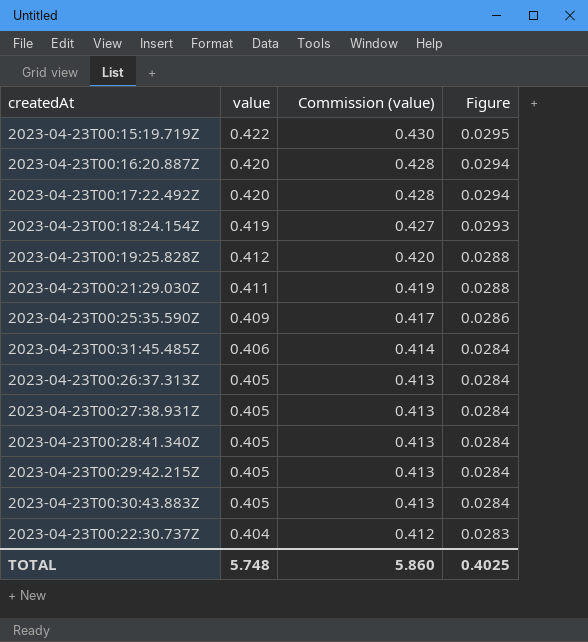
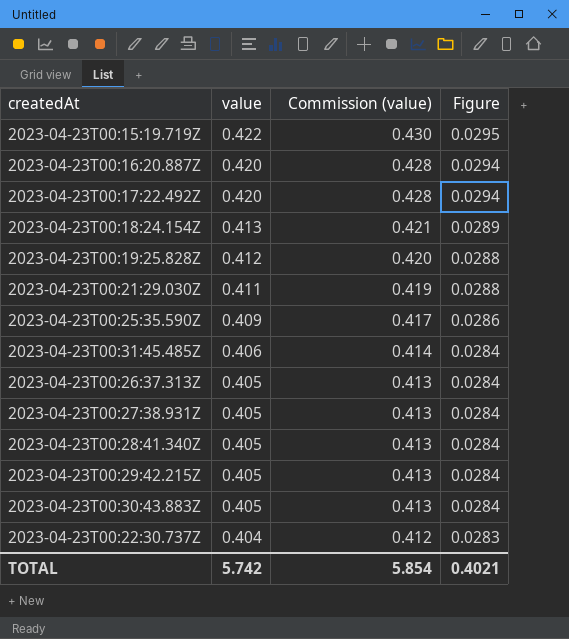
2023-04-23T00:18:24.154Z | value: 0.419 -> 0.413
2023-04-23T00:18:24.154Z | Commission (value): 0.427 -> 0.421
2023-04-23T00:18:24.154Z | Figure: 0.0293 -> 0.0289
TOTAL | value: 5.748 -> 5.742
TOTAL | Commission (value): 5.860 -> 5.854
TOTAL | Figure: 0.4025 -> 0.4021

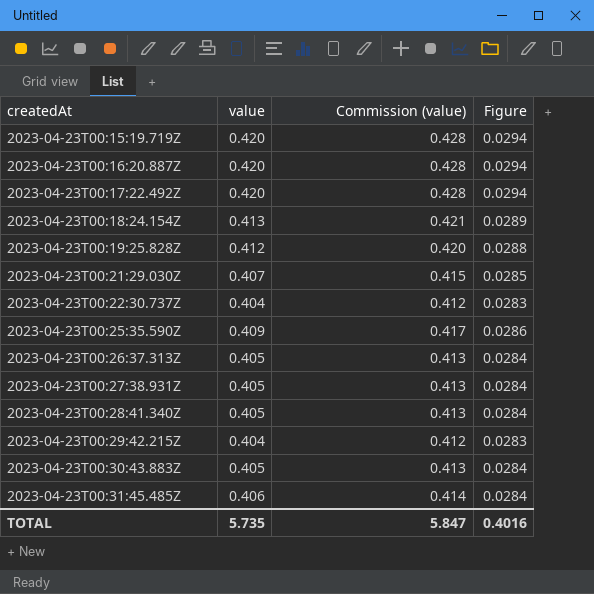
row order: value descending -> createdAt ascending
2023-04-23T00:15:19.719Z | value: 0.422 -> 0.420
2023-04-23T00:15:19.719Z | Commission (value): 0.430 -> 0.428
2023-04-23T00:15:19.719Z | Figure: 0.0295 -> 0.0294
2023-04-23T00:21:29.030Z | value: 0.411 -> 0.407
2023-04-23T00:21:29.030Z | Commission (value): 0.419 -> 0.415
2023-04-23T00:21:29.030Z | Figure: 0.0288 -> 0.0285
2023-04-23T00:29:42.215Z | value: 0.405 -> 0.404
2023-04-23T00:29:42.215Z | Commission (value): 0.413 -> 0.412
2023-04-23T00:29:42.215Z | Figure: 0.0284 -> 0.0283
TOTAL | value: 5.742 -> 5.735
TOTAL | Commission (value): 5.854 -> 5.847
TOTAL | Figure: 0.4021 -> 0.4016

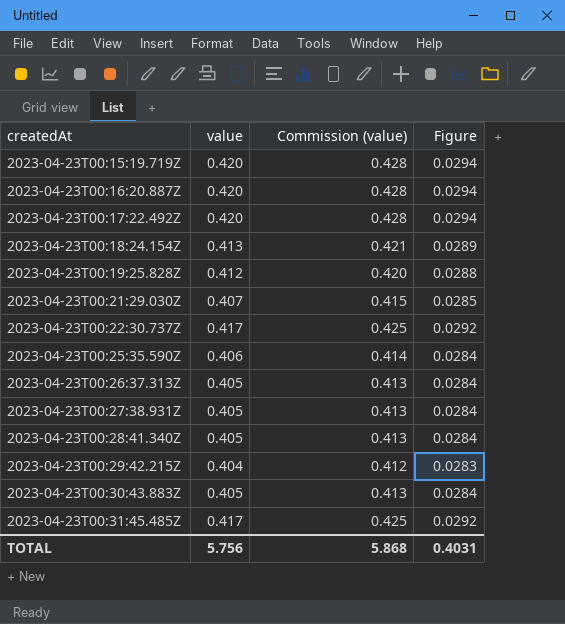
2023-04-23T00:22:30.737Z | value: 0.404 -> 0.417
2023-04-23T00:22:30.737Z | Commission (value): 0.412 -> 0.425
2023-04-23T00:22:30.737Z | Figure: 0.0283 -> 0.0292
2023-04-23T00:25:35.590Z | value: 0.409 -> 0.406
2023-04-23T00:25:35.590Z | Commission (value): 0.417 -> 0.414
2023-04-23T00:25:35.590Z | Figure: 0.0286 -> 0.0284
2023-04-23T00:31:45.485Z | value: 0.406 -> 0.417
2023-04-23T00:31:45.485Z | Commission (value): 0.414 -> 0.425
2023-04-23T00:31:45.485Z | Figure: 0.0284 -> 0.0292
TOTAL | value: 5.735 -> 5.756
TOTAL | Commission (value): 5.847 -> 5.868
TOTAL | Figure: 0.4016 -> 0.4031

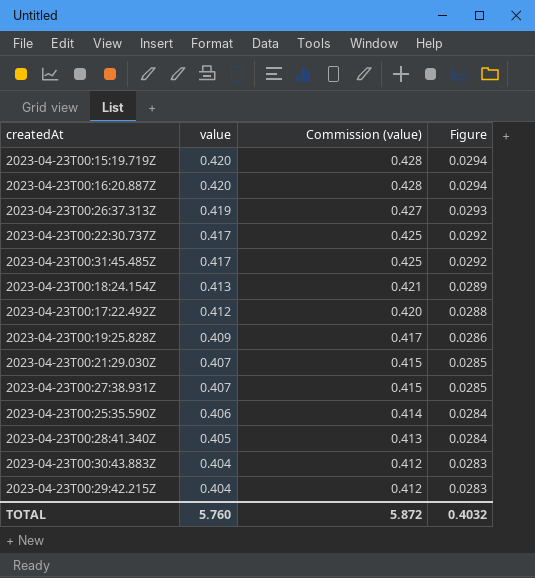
row order: createdAt ascending -> value descending
2023-04-23T00:26:37.313Z | value: 0.405 -> 0.419
2023-04-23T00:26:37.313Z | Commission (value): 0.413 -> 0.427
2023-04-23T00:26:37.313Z | Figure: 0.0284 -> 0.0293
2023-04-23T00:17:22.492Z | value: 0.420 -> 0.412
2023-04-23T00:17:22.492Z | Commission (value): 0.428 -> 0.420
2023-04-23T00:17:22.492Z | Figure: 0.0294 -> 0.0288
2023-04-23T00:19:25.828Z | value: 0.412 -> 0.409
2023-04-23T00:19:25.828Z | Commission (value): 0.420 -> 0.417
2023-04-23T00:19:25.828Z | Figure: 0.0288 -> 0.0286
2023-04-23T00:27:38.931Z | value: 0.405 -> 0.407
2023-04-23T00:27:38.931Z | Commission (value): 0.413 -> 0.415
2023-04-23T00:27:38.931Z | Figure: 0.0284 -> 0.0285
2023-04-23T00:30:43.883Z | value: 0.405 -> 0.404
2023-04-23T00:30:43.883Z | Commission (value): 0.413 -> 0.412
2023-04-23T00:30:43.883Z | Figure: 0.0284 -> 0.0283
TOTAL | value: 5.756 -> 5.760
TOTAL | Commission (value): 5.868 -> 5.872
TOTAL | Figure: 0.4031 -> 0.4032

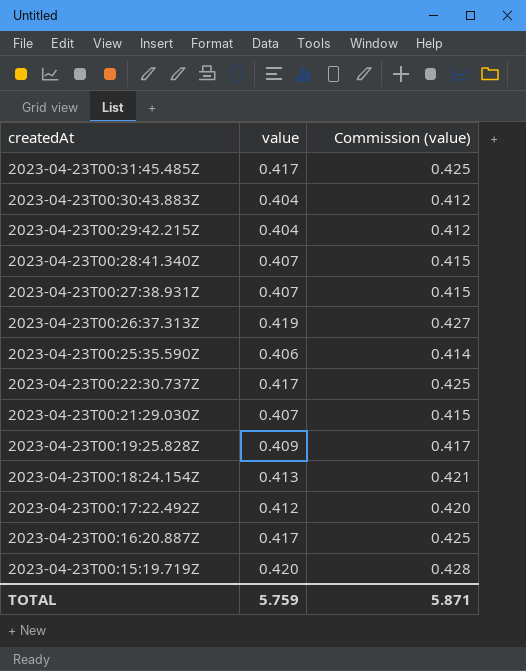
row order: value descending -> createdAt descending
column Figure | formula: [value] * 0.07 -> none
2023-04-23T00:28:41.340Z | value: 0.405 -> 0.407
2023-04-23T00:28:41.340Z | Commission (value): 0.413 -> 0.415
2023-04-23T00:16:20.887Z | value: 0.420 -> 0.417
2023-04-23T00:16:20.887Z | Commission (value): 0.428 -> 0.425
TOTAL | value: 5.760 -> 5.759
TOTAL | Commission (value): 5.872 -> 5.871

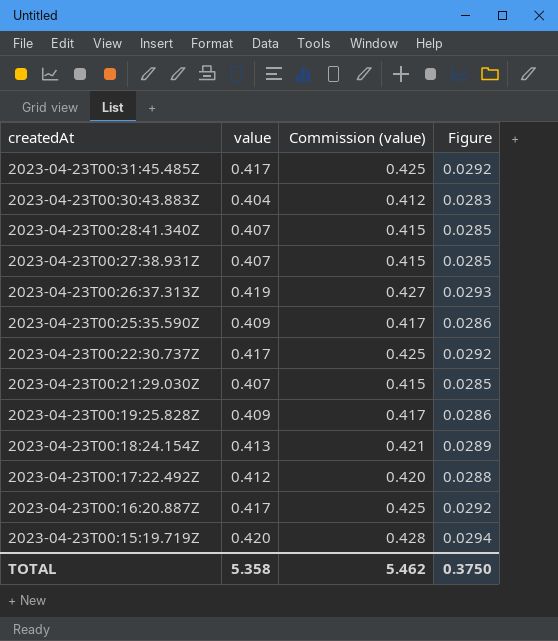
column Figure | formula: none -> [value] * 0.07
row 2023-04-23T00:29:42.215Z: 0.404 | 0.412 -> none
2023-04-23T00:25:35.590Z | value: 0.406 -> 0.409
2023-04-23T00:25:35.590Z | Commission (value): 0.414 -> 0.417
TOTAL | value: 5.759 -> 5.358
TOTAL | Commission (value): 5.871 -> 5.462

